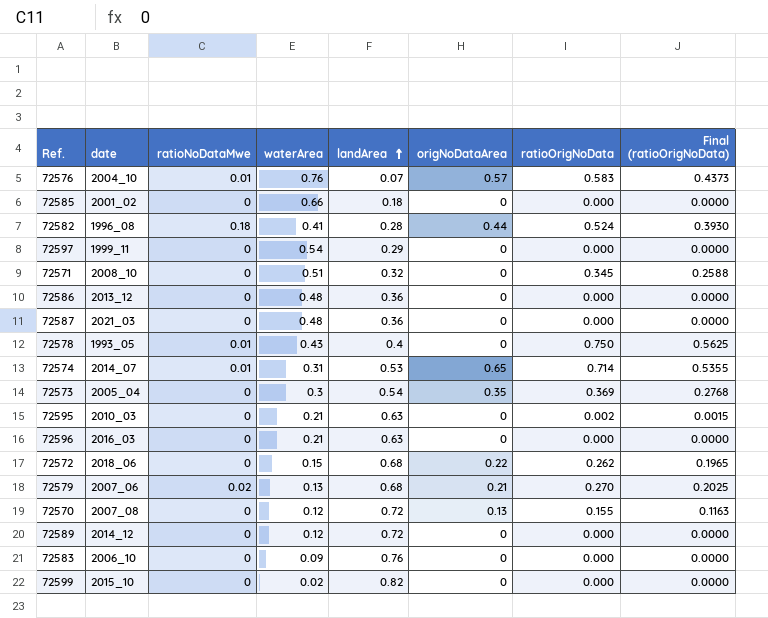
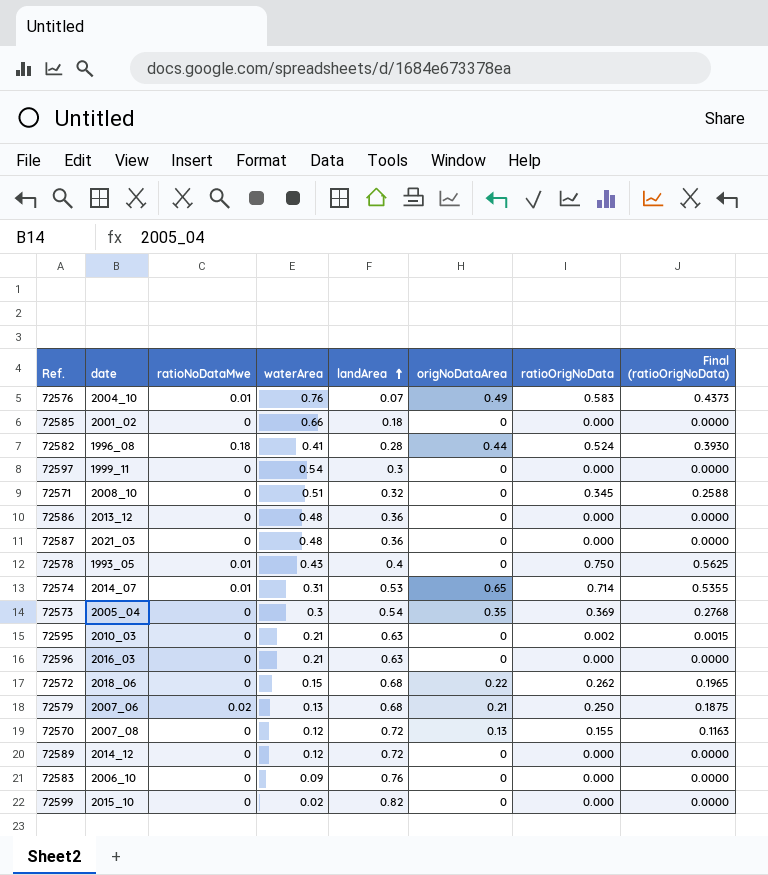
72576 | origNoDataArea: 0.57 -> 0.49
72597 | landArea: 0.29 -> 0.3
72579 | ratioOrigNoData: 0.270 -> 0.250
72579 | Final (ratioOrigNoData): 0.2025 -> 0.1875

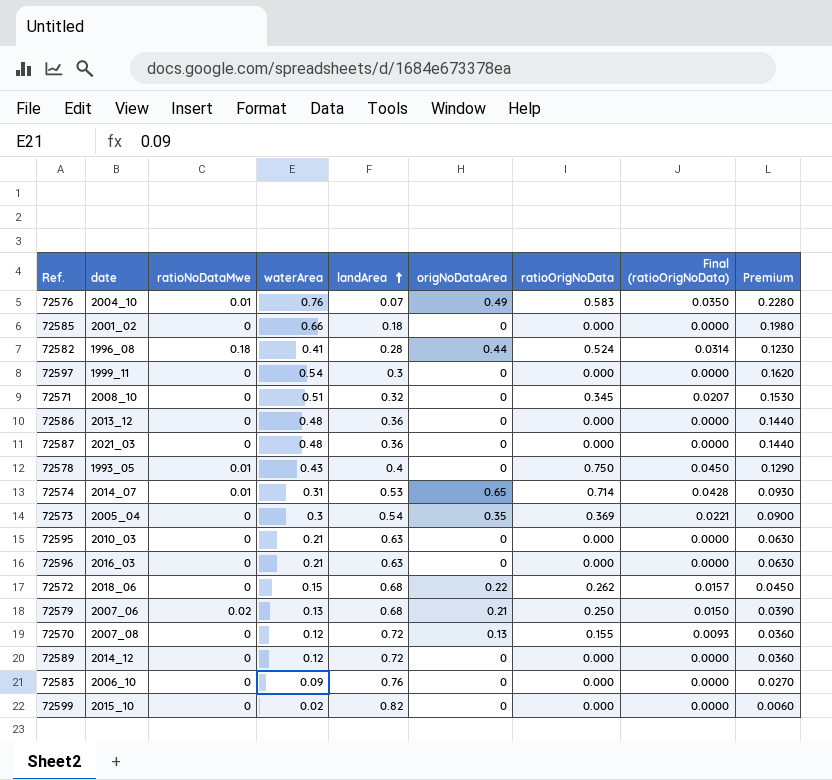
column Final (ratioOrigNoData) | formula: [ratioOrigNoData] * 0.75 -> [ratioOrigNoData] * 0.06
column Premium | formula: none -> [waterArea] * 0.3
72595 | ratioOrigNoData: 0.002 -> 0.000

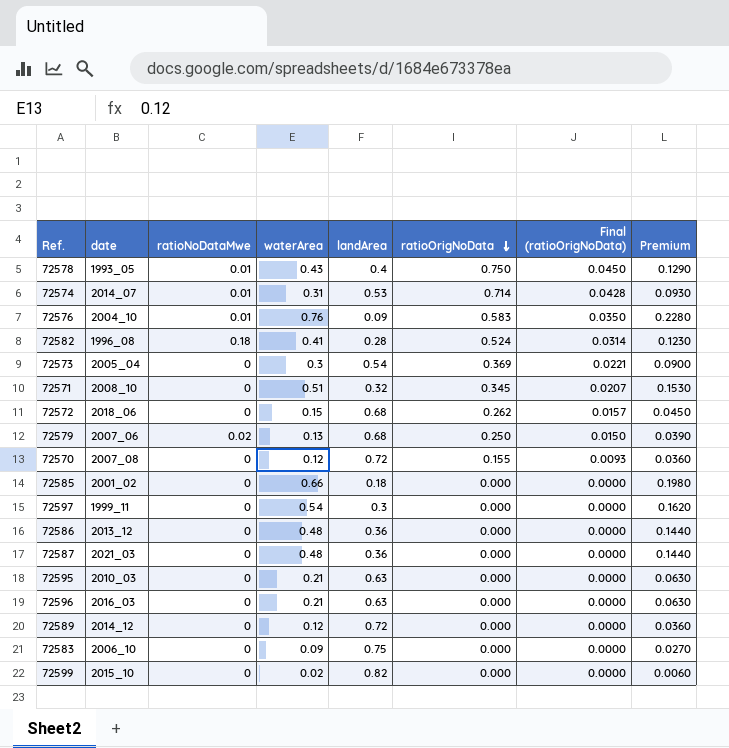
row order: landArea ascending -> ratioOrigNoData descending
column origNoDataArea | position: 6 -> none
72576 | landArea: 0.07 -> 0.09
72583 | landArea: 0.76 -> 0.75

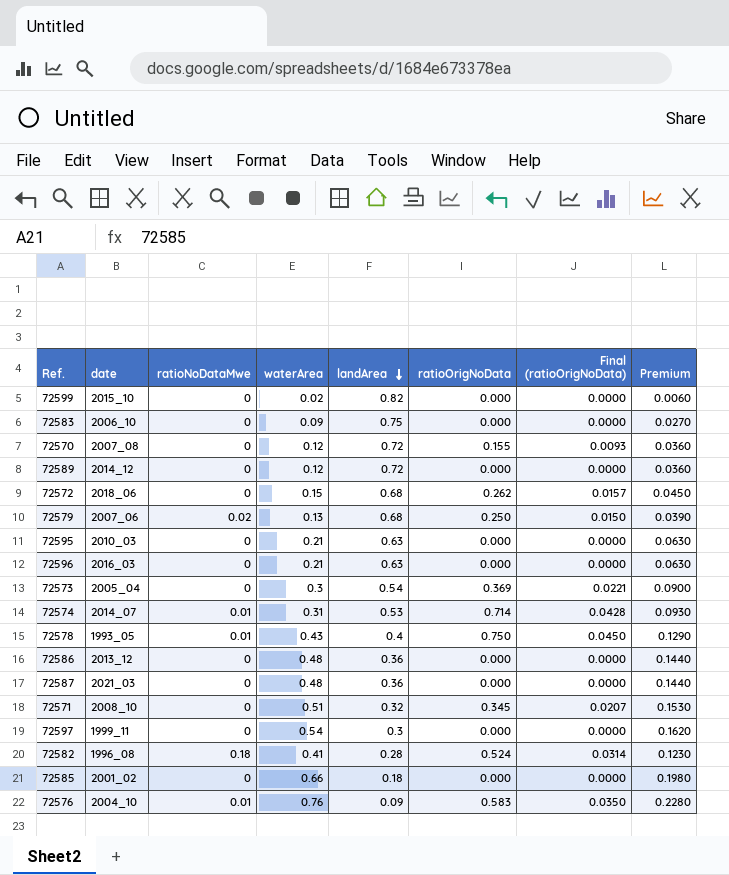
row order: ratioOrigNoData descending -> landArea descending

